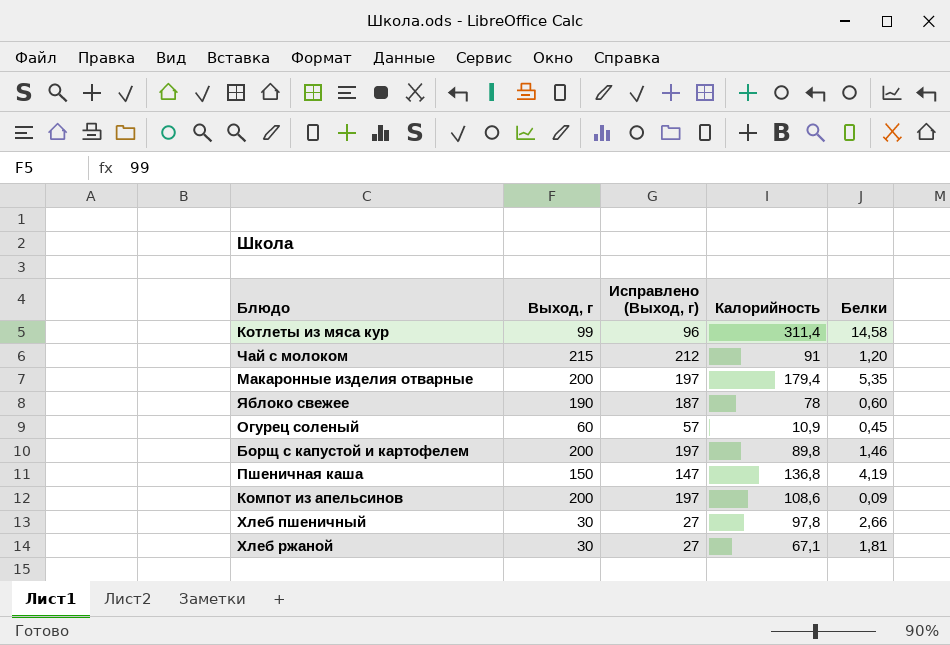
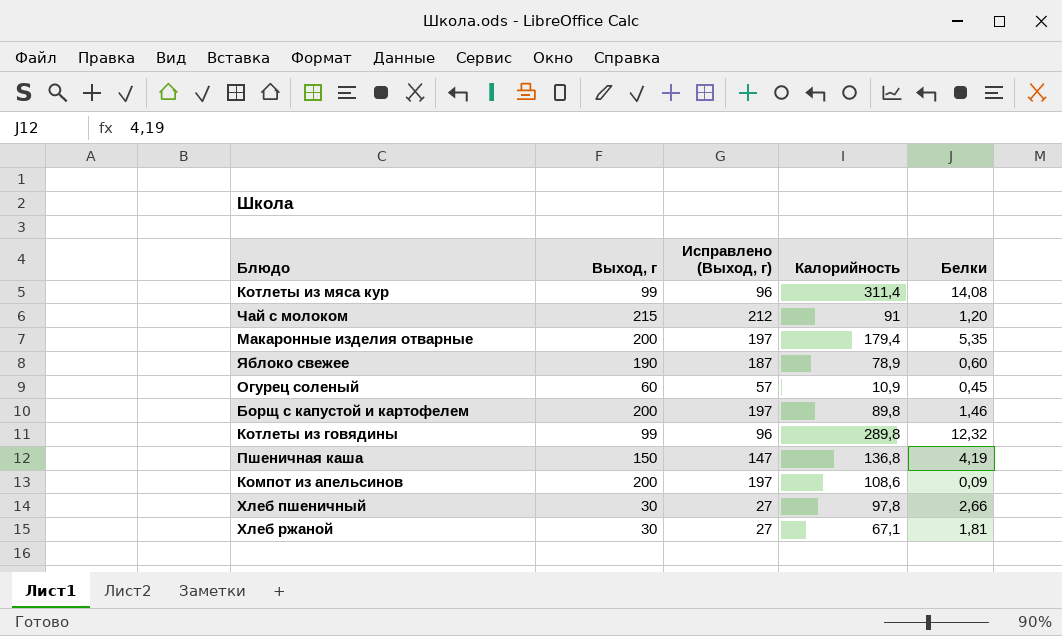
Котлеты из мяса кур | Белки: 14,58 -> 14,08
Яблоко свежее | Калорийность: 78 -> 78,9
row Котлеты из говядины: none -> 99 | 96 | 289,8 | 12,32

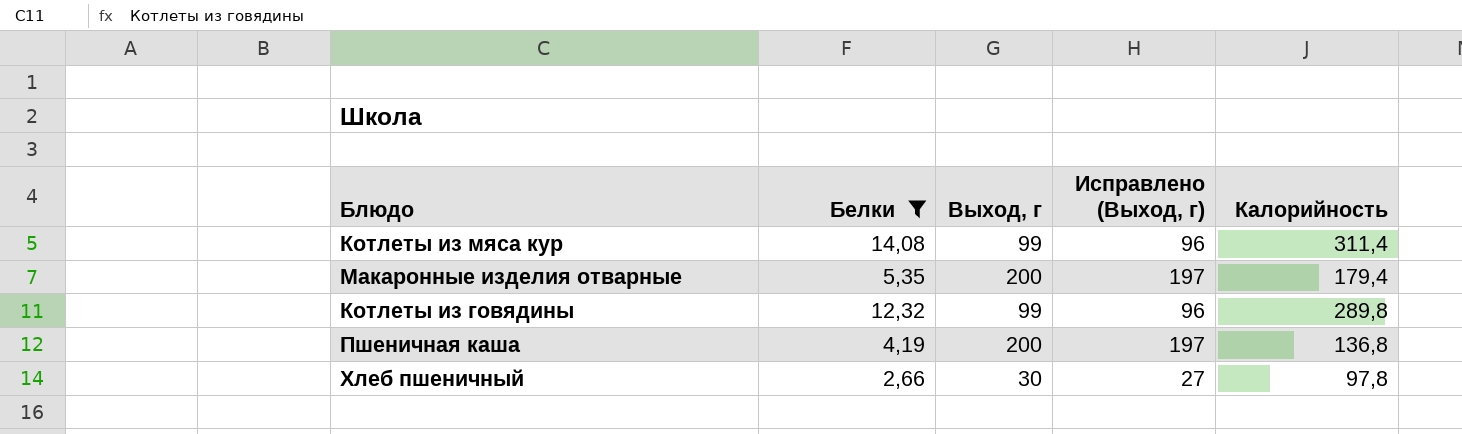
filter: none -> Белки >= 2,66
column Белки | position: 5 -> 2
Пшеничная каша | Выход, г: 150 -> 200
Пшеничная каша | Исправлено (Выход, г): 147 -> 197

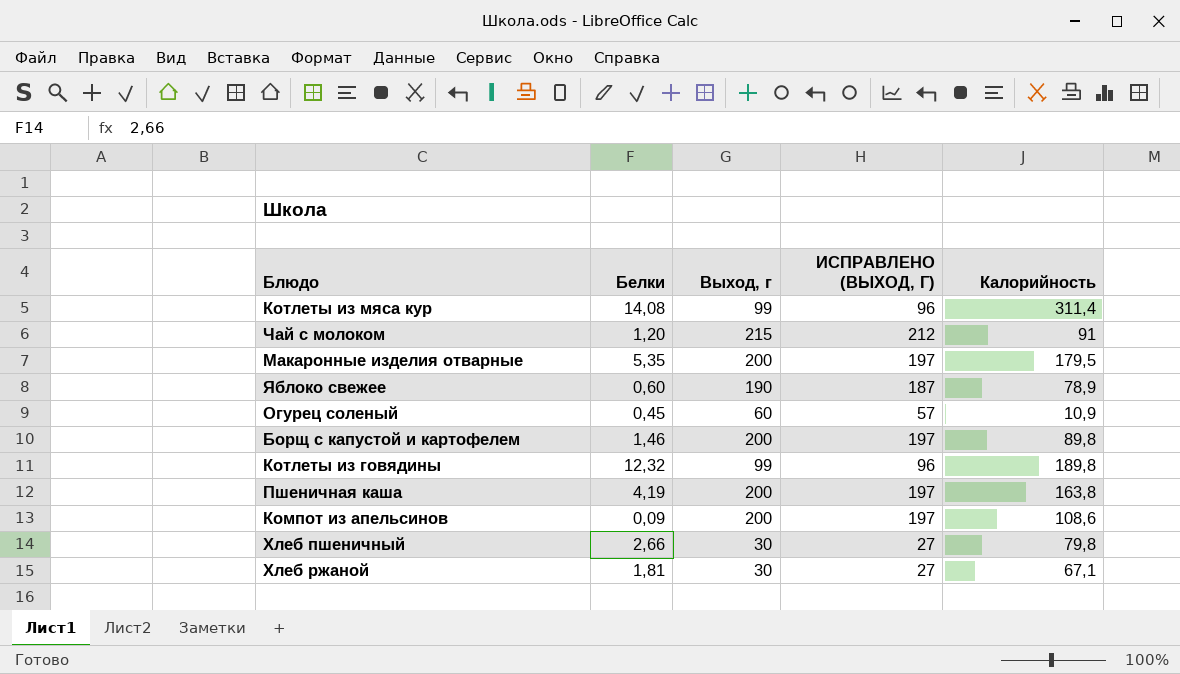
filter: Белки >= 2,66 -> none
column name: Исправлено (Выход, г) -> ИСПРАВЛЕНО (ВЫХОД, Г)
Макаронные изделия отварные | Калорийность: 179,4 -> 179,5
Котлеты из говядины | Калорийность: 289,8 -> 189,8
Пшеничная каша | Калорийность: 136,8 -> 163,8
Хлеб пшеничный | Калорийность: 97,8 -> 79,8

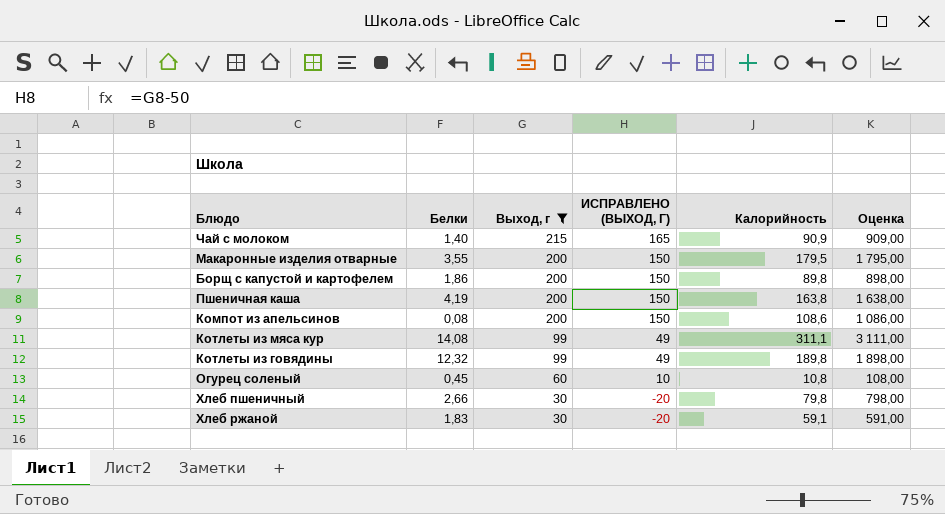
filter: none -> Выход, г != 190
row order: none -> Выход, г descending
column ИСПРАВЛЕНО (ВЫХОД, Г) | formula: [Выход, г] - 3 -> [Выход, г] - 50
column Оценка | formula: none -> [Калорийность] * 10
Чай с молоком | Белки: 1,20 -> 1,40
Чай с молоком | Калорийность: 91 -> 90,9
Макаронные изделия отварные | Белки: 5,35 -> 3,55
Борщ с капустой и картофелем | Белки: 1,46 -> 1,86
Компот из апельсинов | Белки: 0,09 -> 0,08
Котлеты из мяса кур | Калорийность: 311,4 -> 311,1
Огурец соленый | Калорийность: 10,9 -> 10,8
Хлеб ржаной | Белки: 1,81 -> 1,83
Хлеб ржаной | Калорийность: 67,1 -> 59,1

